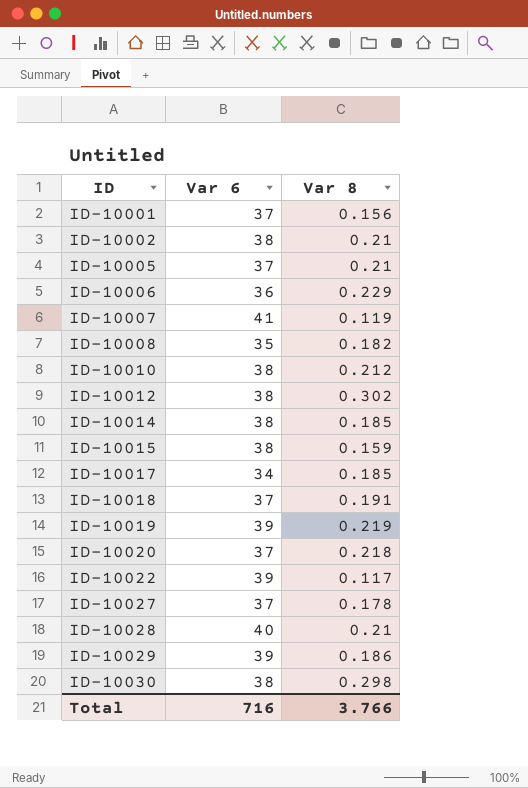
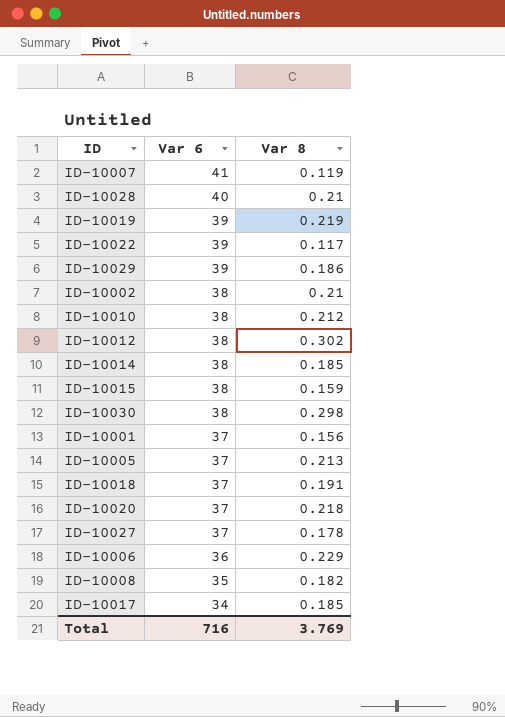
row order: ID ascending -> Var 6 descending
ID-10005 | Var 8: 0.21 -> 0.213
Total | Var 8: 3.766 -> 3.769

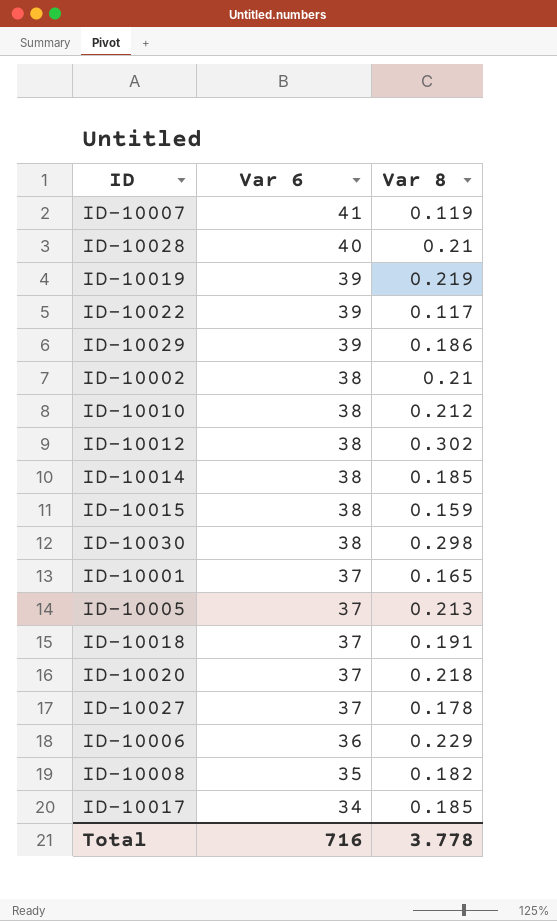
ID-10001 | Var 8: 0.156 -> 0.165
Total | Var 8: 3.769 -> 3.778

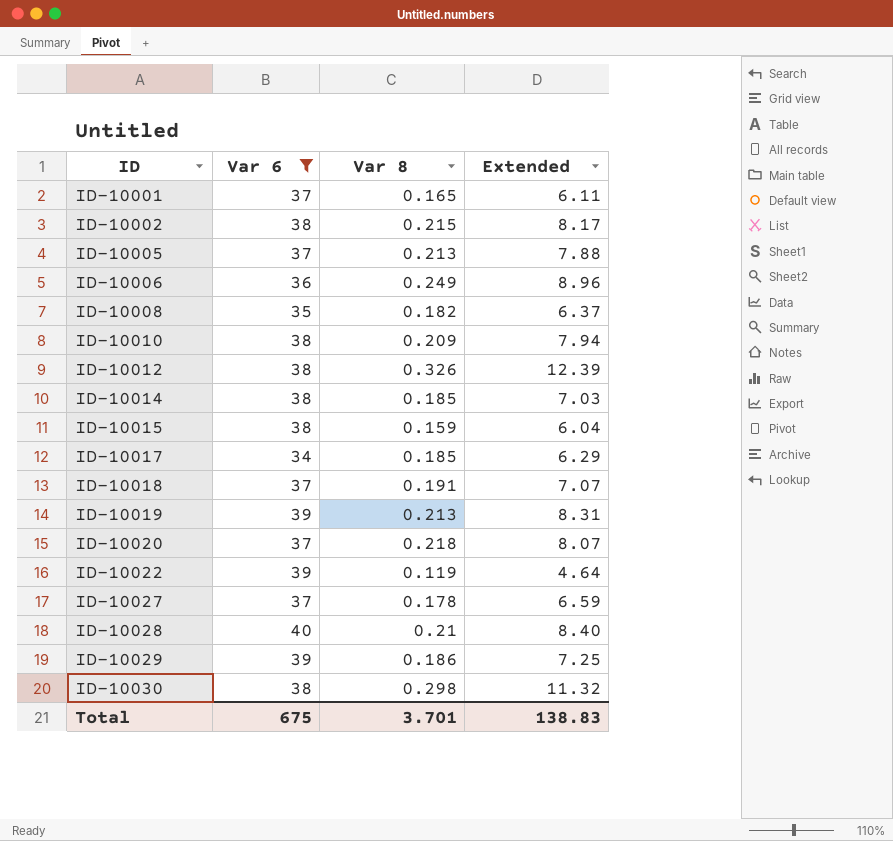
filter: none -> Var 6 != 41
row order: Var 6 descending -> ID ascending
column Extended | formula: none -> [Var 6] * [Var 8]
ID-10002 | Var 8: 0.21 -> 0.215
ID-10006 | Var 8: 0.229 -> 0.249
ID-10010 | Var 8: 0.212 -> 0.209
ID-10012 | Var 8: 0.302 -> 0.326
ID-10019 | Var 8: 0.219 -> 0.213
ID-10022 | Var 8: 0.117 -> 0.119
Total | Var 6: 716 -> 675
Total | Var 8: 3.778 -> 3.701

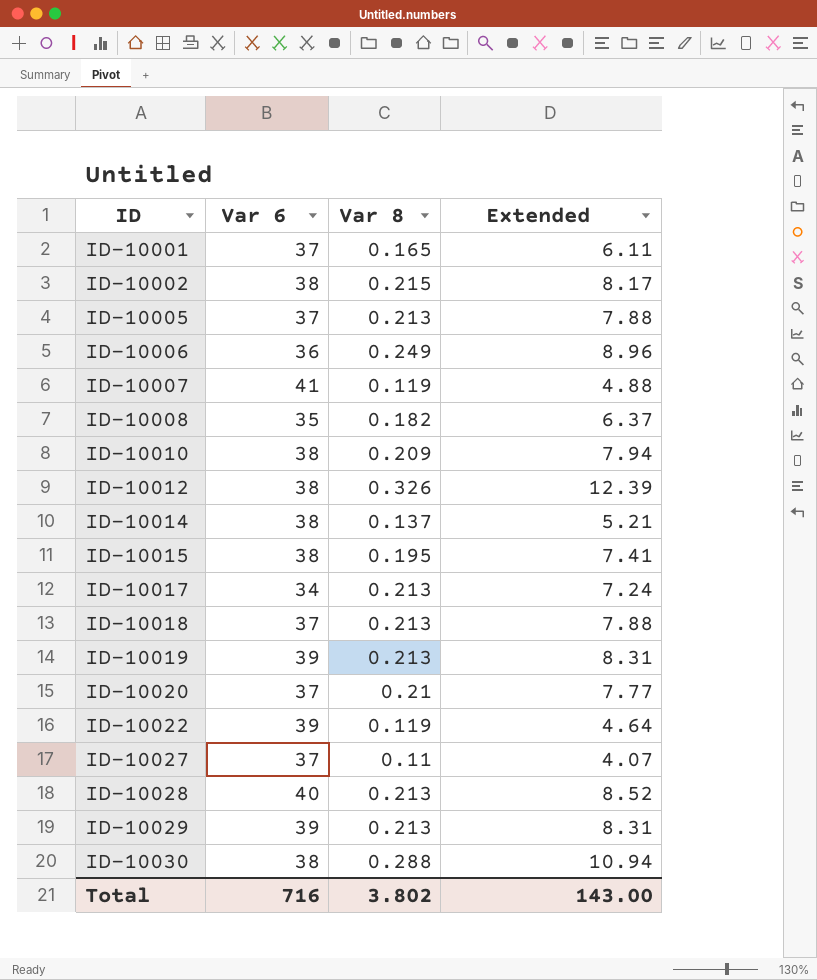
filter: Var 6 != 41 -> none
ID-10014 | Var 8: 0.185 -> 0.137
ID-10014 | Extended: 7.03 -> 5.21
ID-10015 | Var 8: 0.159 -> 0.195
ID-10015 | Extended: 6.04 -> 7.41
ID-10017 | Var 8: 0.185 -> 0.213
ID-10017 | Extended: 6.29 -> 7.24
ID-10018 | Var 8: 0.191 -> 0.213
ID-10018 | Extended: 7.07 -> 7.88
ID-10020 | Var 8: 0.218 -> 0.21
ID-10020 | Extended: 8.07 -> 7.77
ID-10027 | Var 8: 0.178 -> 0.11
ID-10027 | Extended: 6.59 -> 4.07
ID-10028 | Var 8: 0.21 -> 0.213
ID-10028 | Extended: 8.40 -> 8.52
ID-10029 | Var 8: 0.186 -> 0.213
ID-10029 | Extended: 7.25 -> 8.31
ID-10030 | Var 8: 0.298 -> 0.288
ID-10030 | Extended: 11.32 -> 10.94
Total | Var 6: 675 -> 716
Total | Var 8: 3.701 -> 3.802
Total | Extended: 138.83 -> 143.00

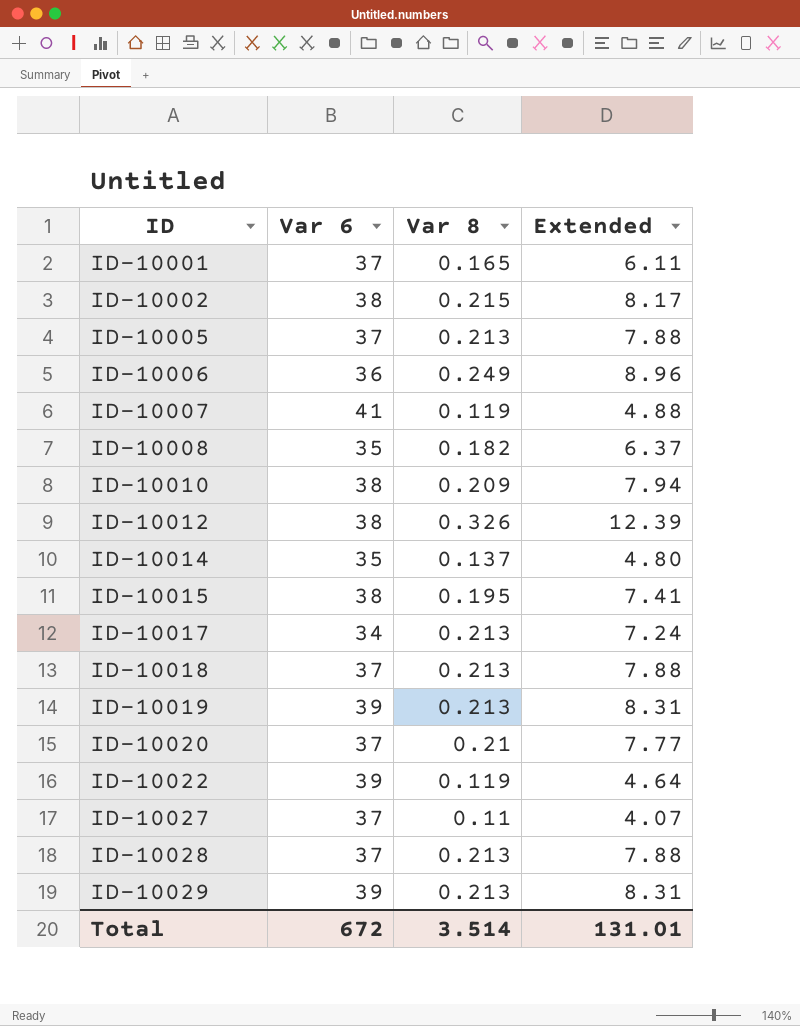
row ID-10030: 38 | 0.288 | 10.94 -> none
ID-10014 | Var 6: 38 -> 35
ID-10014 | Extended: 5.21 -> 4.80
ID-10028 | Var 6: 40 -> 37
ID-10028 | Extended: 8.52 -> 7.88
Total | Var 6: 716 -> 672
Total | Var 8: 3.802 -> 3.514
Total | Extended: 143.00 -> 131.01

